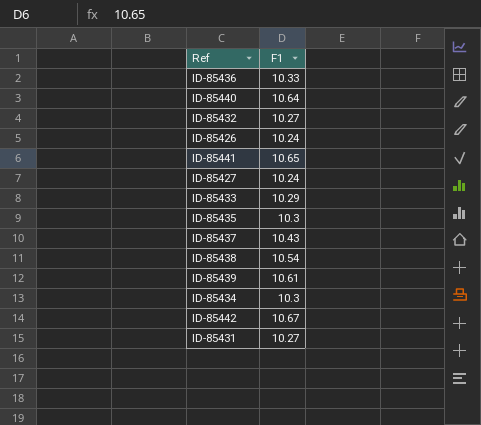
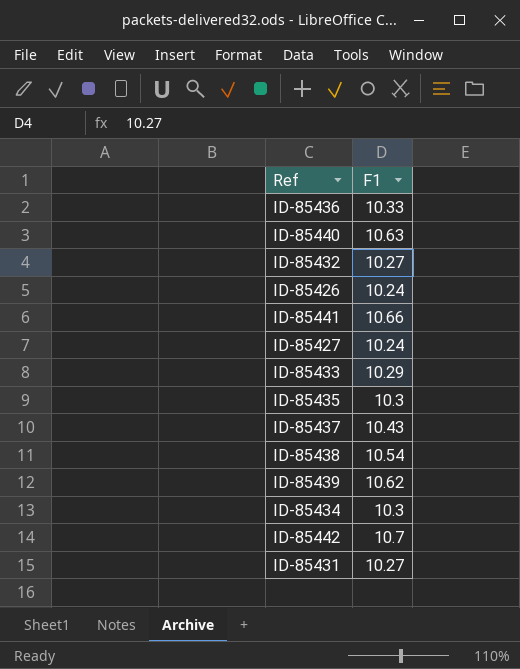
ID-85440 | F1: 10.64 -> 10.63
ID-85441 | F1: 10.65 -> 10.66
ID-85439 | F1: 10.61 -> 10.62
ID-85442 | F1: 10.67 -> 10.7

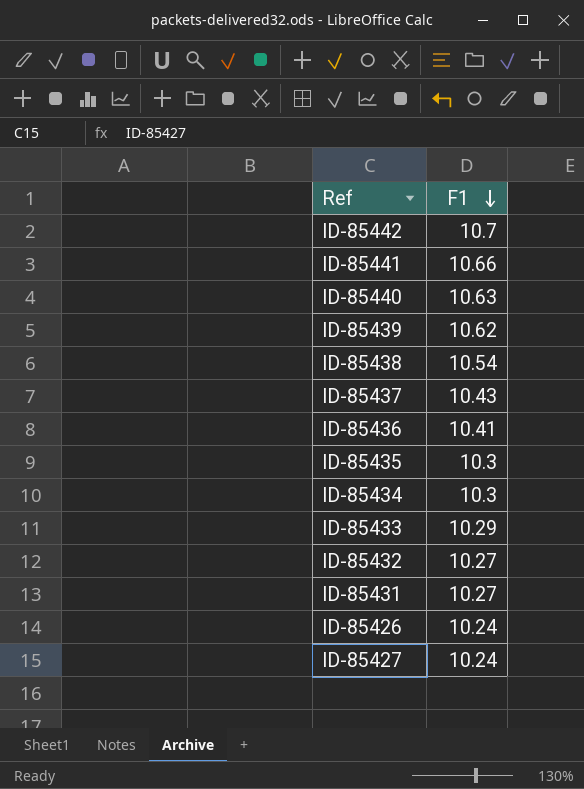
row order: none -> F1 descending
ID-85436 | F1: 10.33 -> 10.41

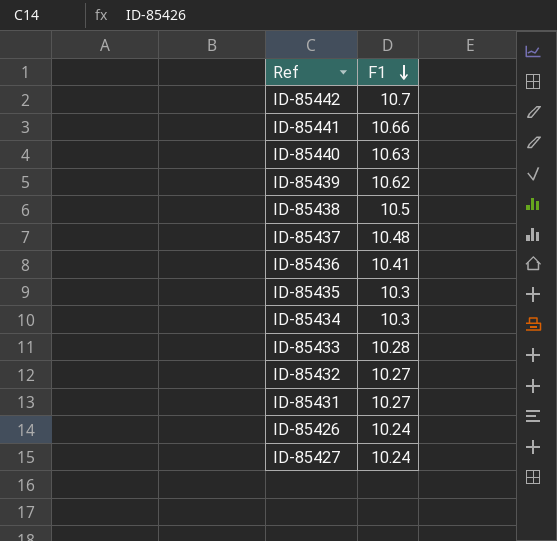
ID-85438 | F1: 10.54 -> 10.5
ID-85437 | F1: 10.43 -> 10.48
ID-85433 | F1: 10.29 -> 10.28

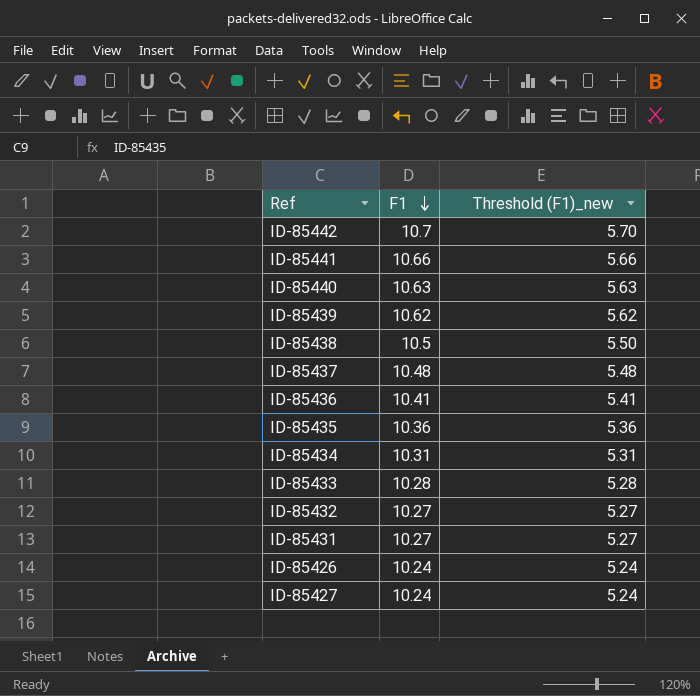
column Threshold (F1)_new | formula: none -> [F1] - 5
ID-85435 | F1: 10.3 -> 10.36
ID-85434 | F1: 10.3 -> 10.31

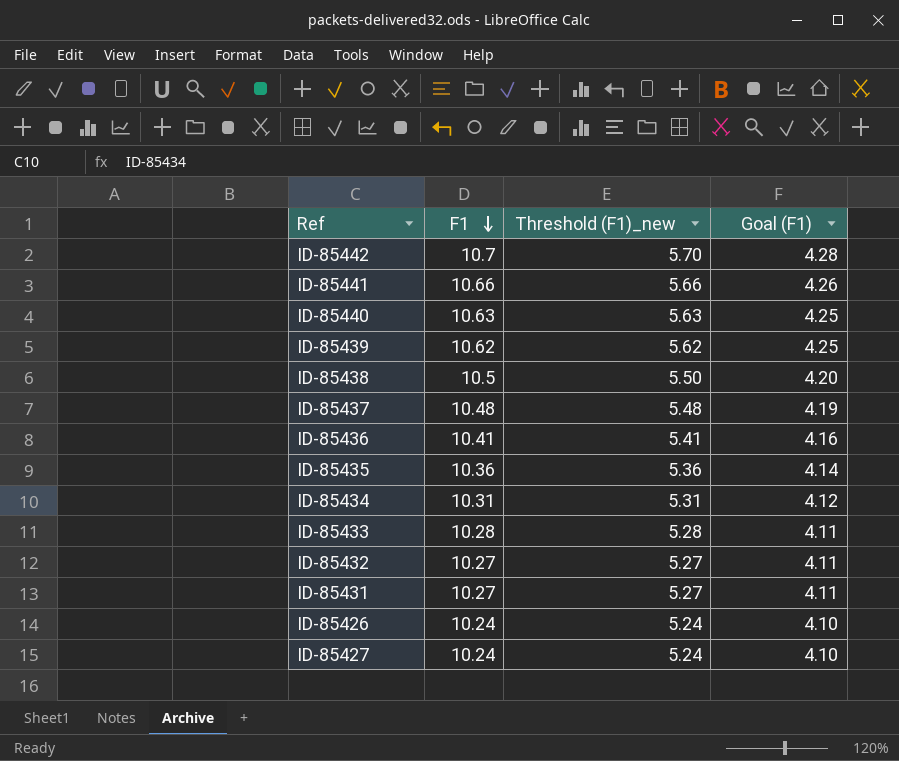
column Goal (F1) | formula: none -> [F1] * 0.4

